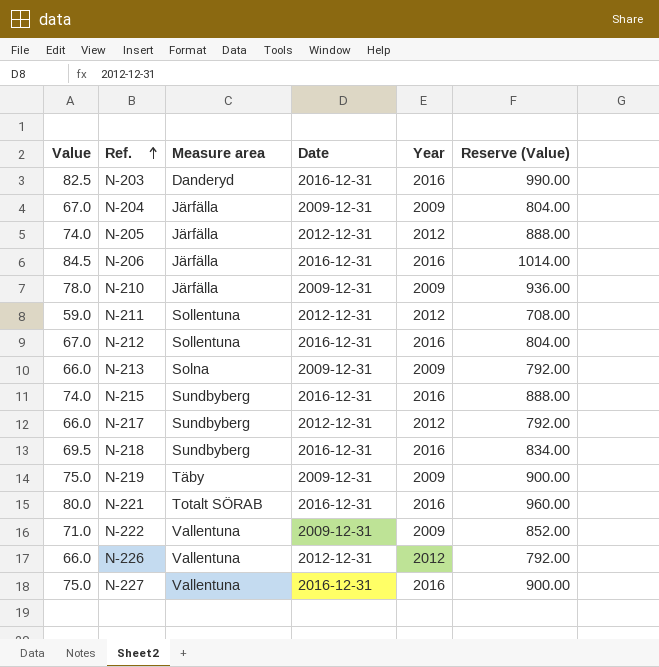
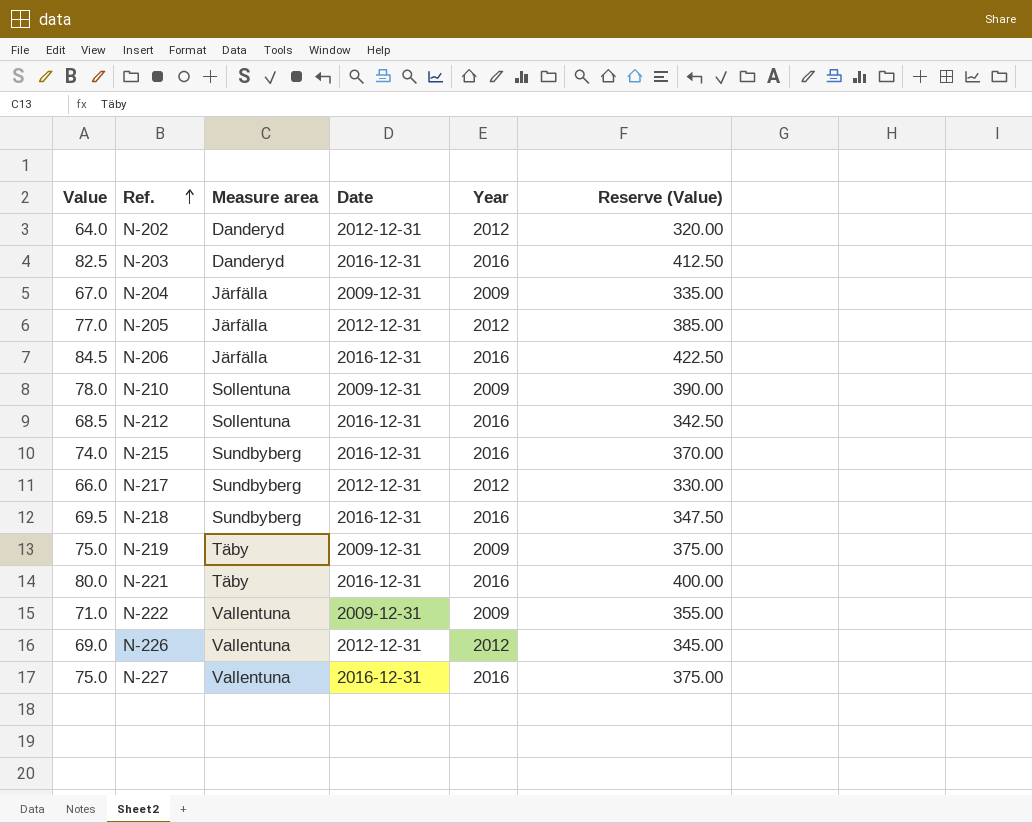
column Reserve (Value) | formula: [Value] * 12 -> [Value] * 5
row N-211: 59.0 | Sollentuna | 2012-12-31 | 2012 | 708.00 -> none
row N-213: 66.0 | Solna | 2009-12-31 | 2009 | 792.00 -> none
row N-202: none -> 64.0 | Danderyd | 2012-12-31 | 2012 | 320.00
N-205 | Value: 74.0 -> 77.0
N-210 | Measure area: Järfälla -> Sollentuna
N-212 | Value: 67.0 -> 68.5
N-221 | Measure area: Totalt SÖRAB -> Täby
N-226 | Value: 66.0 -> 69.0

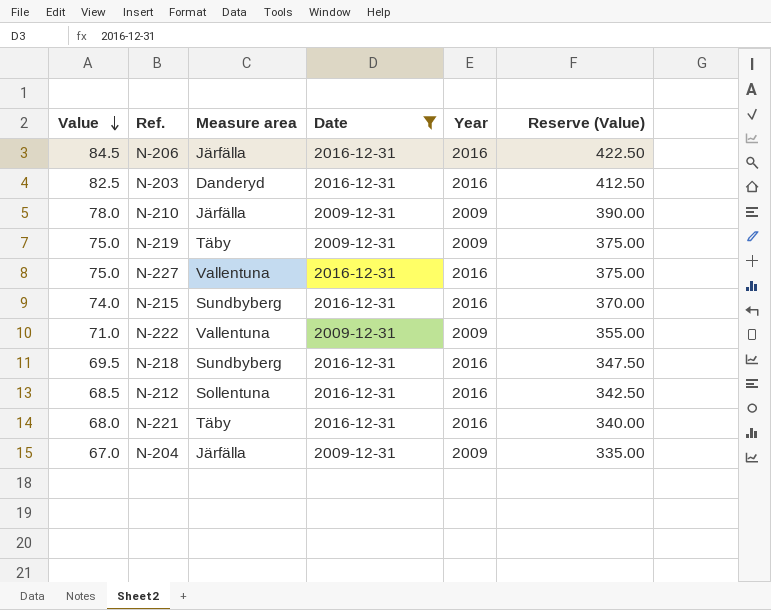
filter: none -> Date != 2012-12-31
row order: Ref. ascending -> Value descending
N-210 | Measure area: Sollentuna -> Järfälla
N-221 | Value: 80.0 -> 68.0
N-221 | Reserve (Value): 400.00 -> 340.00

